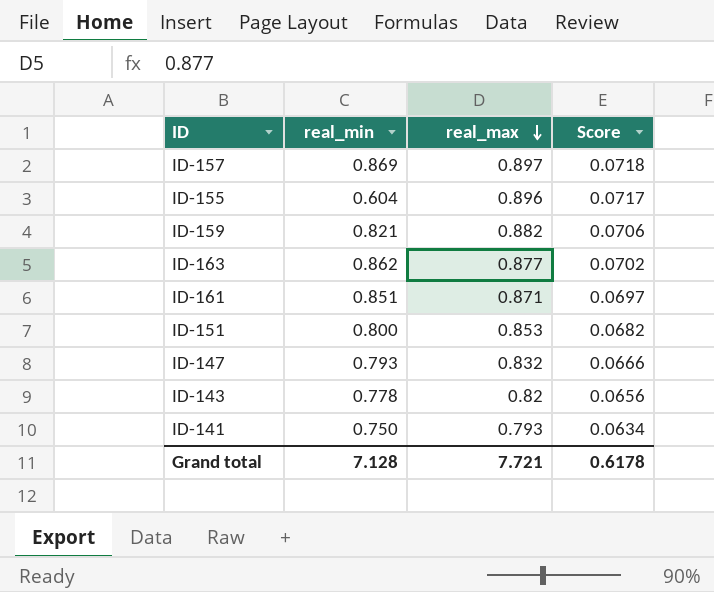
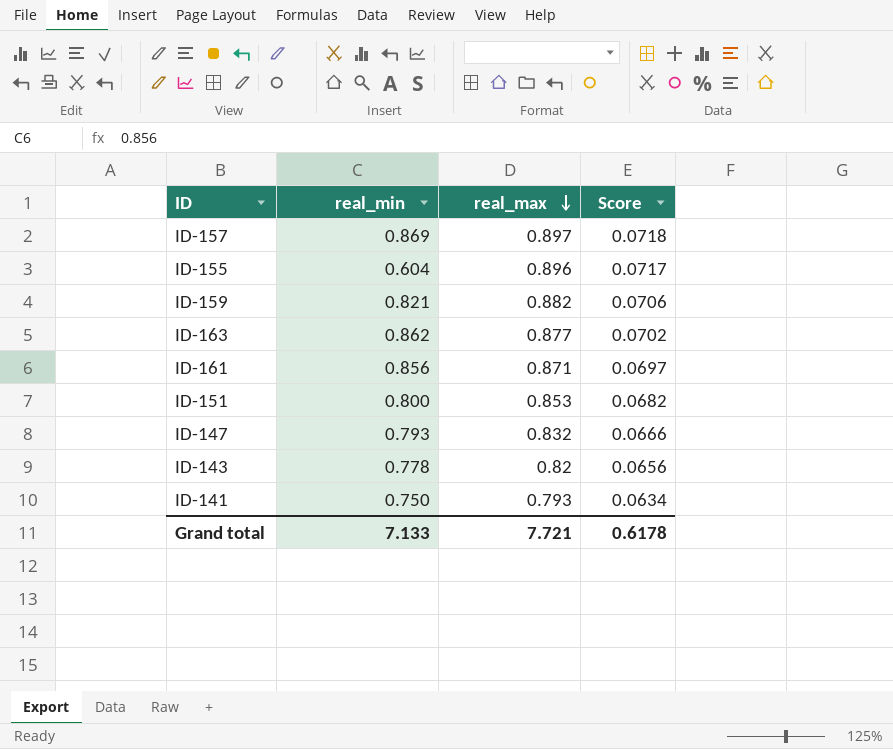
ID-161 | real_min: 0.851 -> 0.856
Grand total | real_min: 7.128 -> 7.133

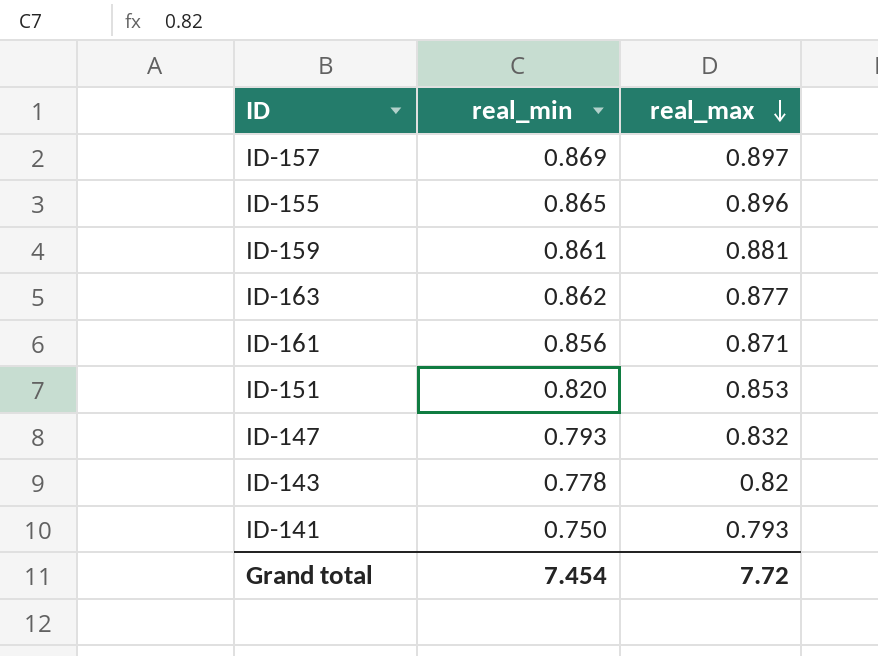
column Score | formula: [real_max] * 0.08 -> none
ID-155 | real_min: 0.604 -> 0.865
ID-159 | real_min: 0.821 -> 0.861
ID-159 | real_max: 0.882 -> 0.881
ID-151 | real_min: 0.800 -> 0.820
Grand total | real_min: 7.133 -> 7.454
Grand total | real_max: 7.721 -> 7.72

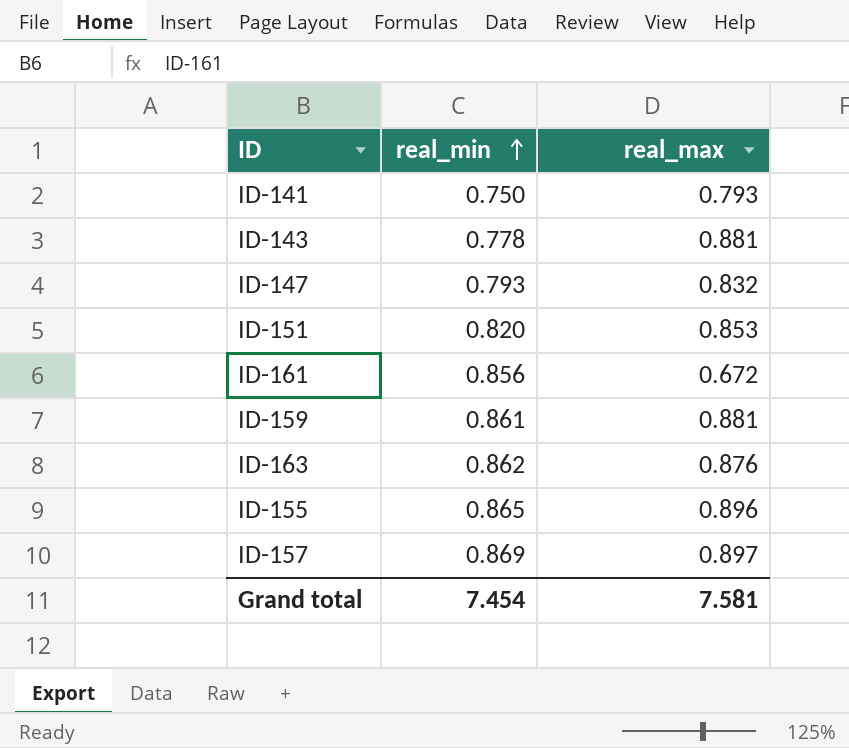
row order: real_max descending -> real_min ascending
ID-143 | real_max: 0.82 -> 0.881
ID-161 | real_max: 0.871 -> 0.672
ID-163 | real_max: 0.877 -> 0.876
Grand total | real_max: 7.72 -> 7.581

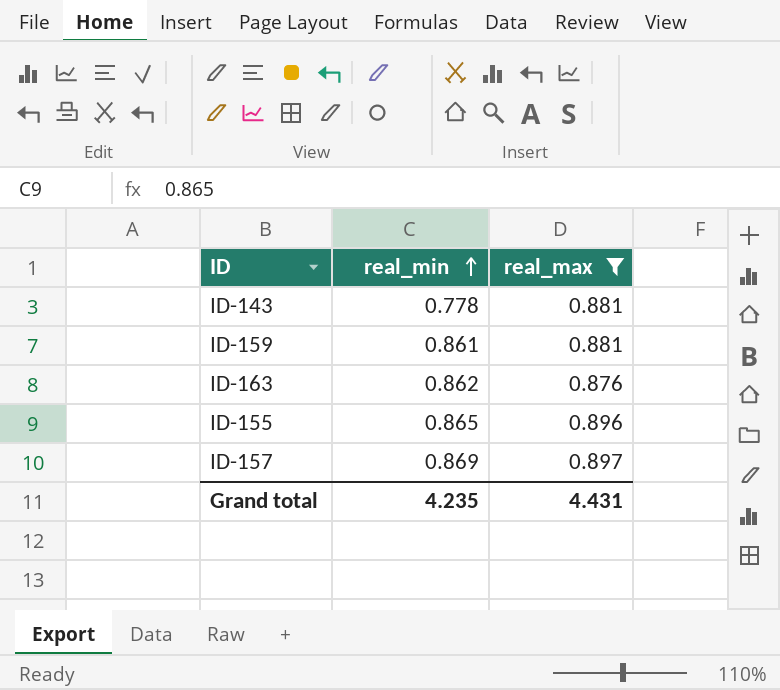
filter: none -> real_max >= 0.876
Grand total | real_min: 7.454 -> 4.235
Grand total | real_max: 7.581 -> 4.431

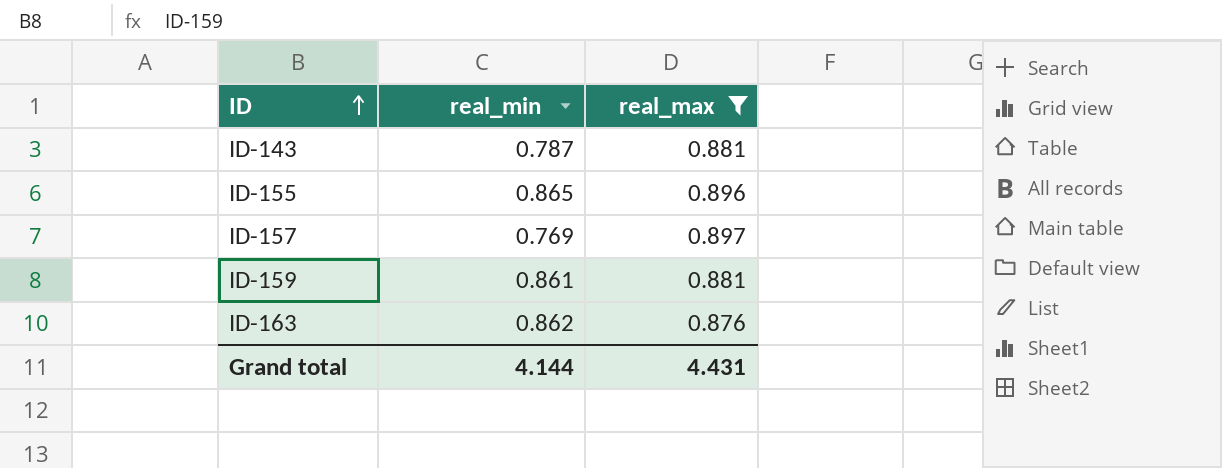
row order: real_min ascending -> ID ascending
ID-143 | real_min: 0.778 -> 0.787
ID-157 | real_min: 0.869 -> 0.769
Grand total | real_min: 4.235 -> 4.144

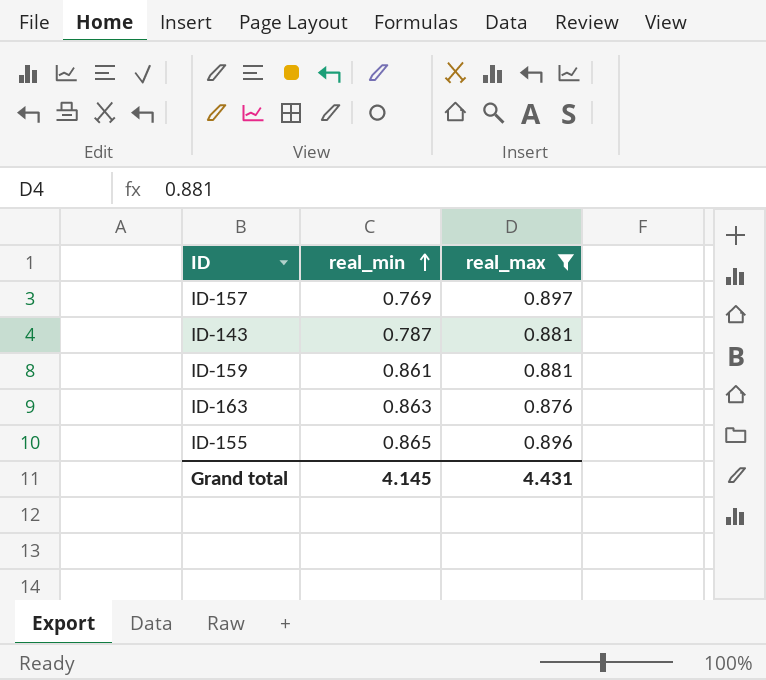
row order: ID ascending -> real_min ascending
ID-163 | real_min: 0.862 -> 0.863
Grand total | real_min: 4.144 -> 4.145

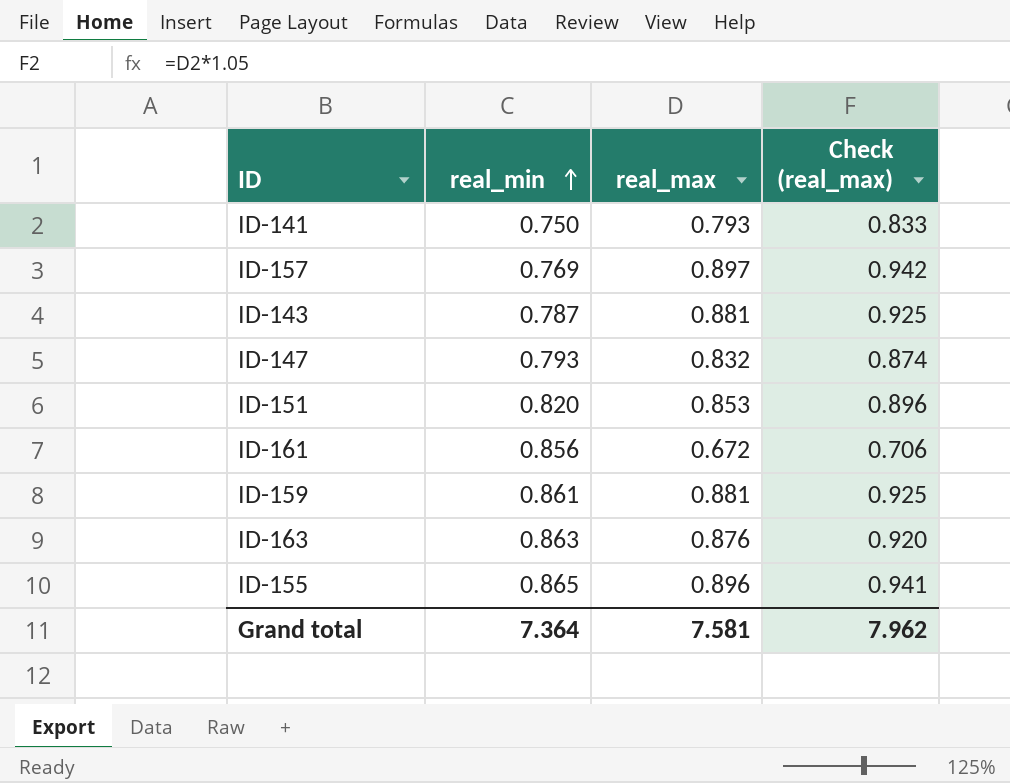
filter: real_max >= 0.876 -> none
column Check (real_max) | formula: none -> [real_max] * 1.05
Grand total | real_min: 4.145 -> 7.364
Grand total | real_max: 4.431 -> 7.581

